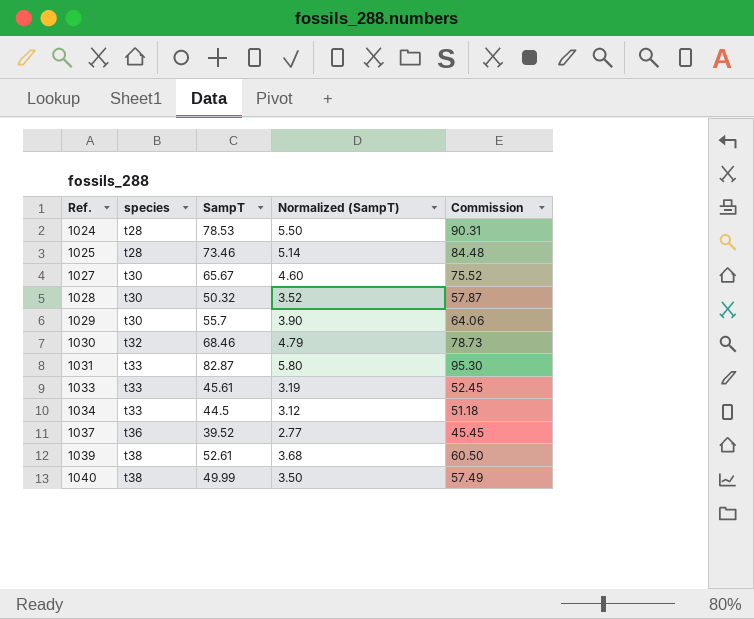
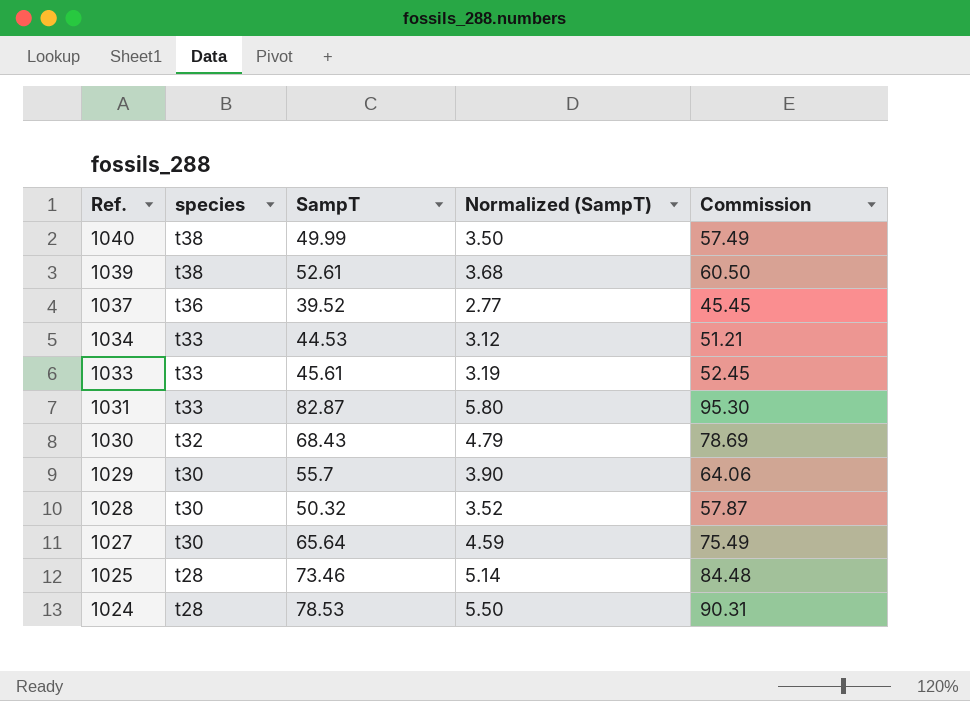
row order: Ref. ascending -> Ref. descending
1034 | SampT: 44.5 -> 44.53
1034 | Commission: 51.18 -> 51.21
1030 | SampT: 68.46 -> 68.43
1030 | Commission: 78.73 -> 78.69
1027 | SampT: 65.67 -> 65.64
1027 | Normalized (SampT): 4.60 -> 4.59
1027 | Commission: 75.52 -> 75.49

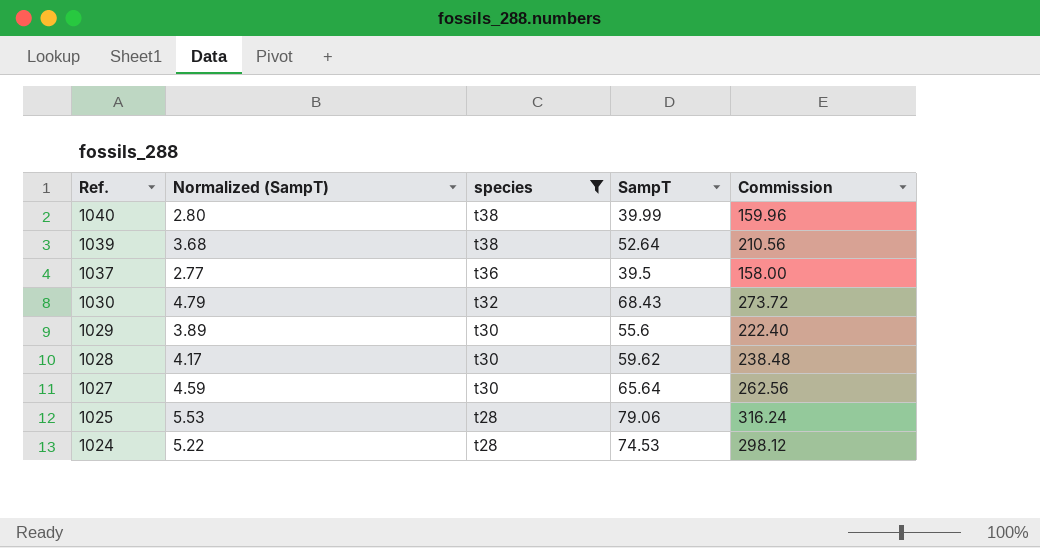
filter: none -> species != t33
column Normalized (SampT) | position: 4 -> 2
column Commission | formula: [SampT] * 1.15 -> [SampT] * 4
1040 | Normalized (SampT): 3.50 -> 2.80
1040 | SampT: 49.99 -> 39.99
1039 | SampT: 52.61 -> 52.64
1037 | SampT: 39.52 -> 39.5
1029 | Normalized (SampT): 3.90 -> 3.89
1029 | SampT: 55.7 -> 55.6
1028 | Normalized (SampT): 3.52 -> 4.17
1028 | SampT: 50.32 -> 59.62
1025 | Normalized (SampT): 5.14 -> 5.53
1025 | SampT: 73.46 -> 79.06
1024 | Normalized (SampT): 5.50 -> 5.22
1024 | SampT: 78.53 -> 74.53

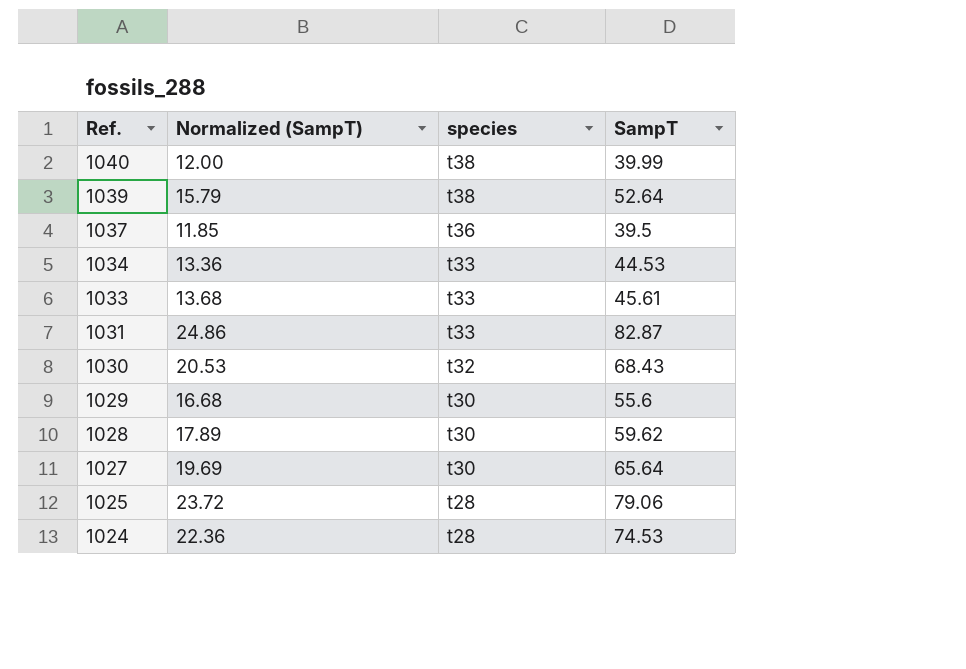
filter: species != t33 -> none
column Commission | formula: [SampT] * 4 -> none
column Normalized (SampT) | formula: [SampT] * 0.07 -> [SampT] * 0.3

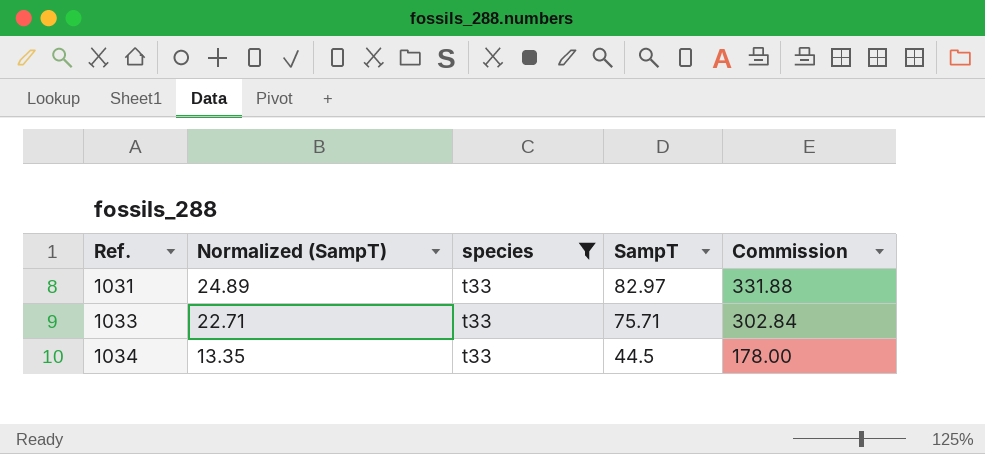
filter: none -> species = t33
row order: Ref. descending -> Ref. ascending
column Commission | formula: none -> [SampT] * 4
1031 | Normalized (SampT): 24.86 -> 24.89
1031 | SampT: 82.87 -> 82.97
1033 | Normalized (SampT): 13.68 -> 22.71
1033 | SampT: 45.61 -> 75.71
1034 | Normalized (SampT): 13.36 -> 13.35
1034 | SampT: 44.53 -> 44.5

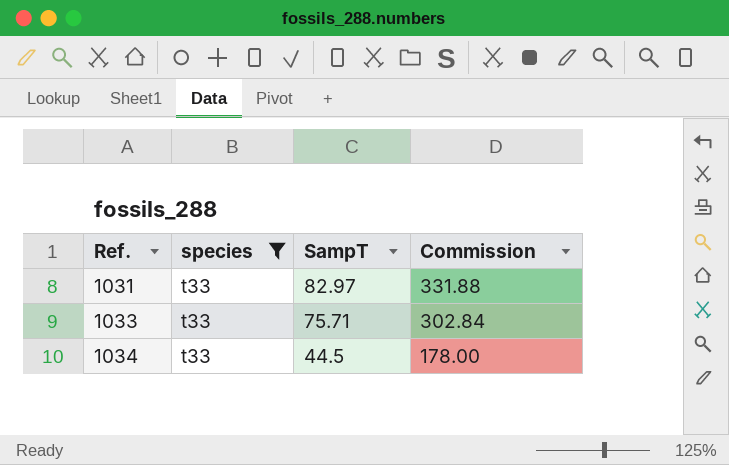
column Normalized (SampT) | formula: [SampT] * 0.3 -> none

